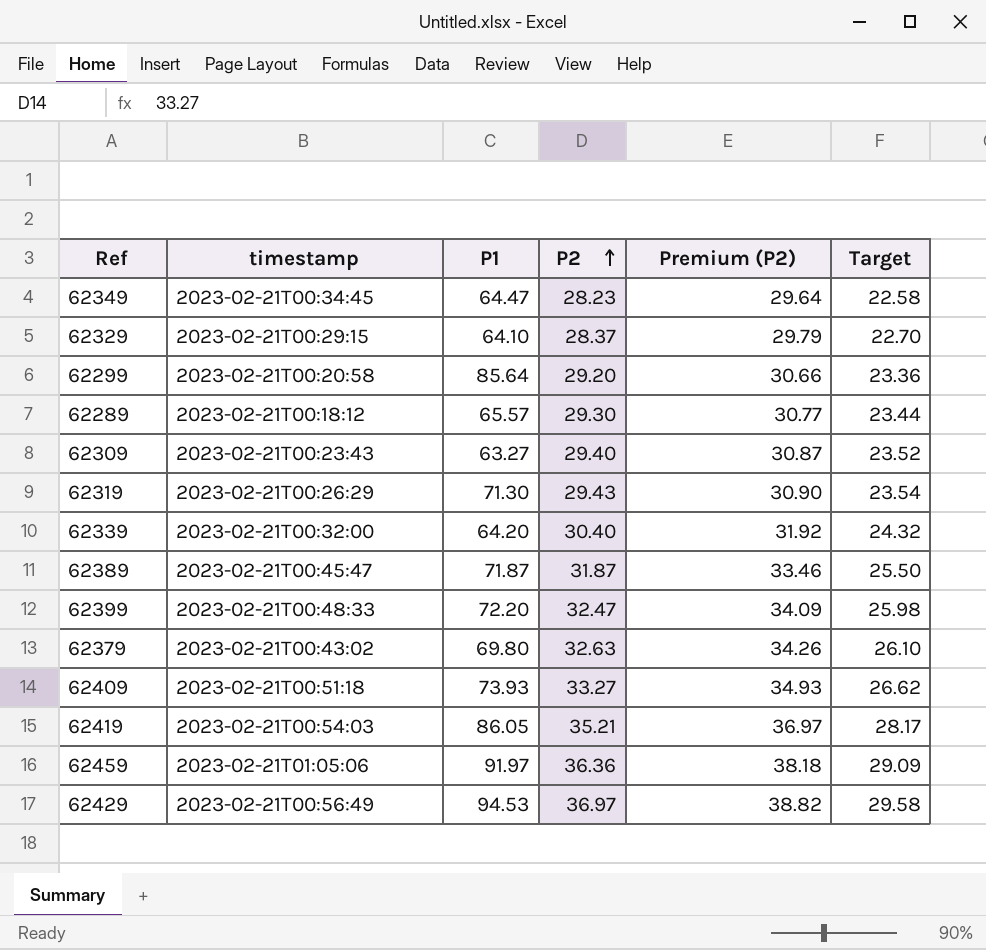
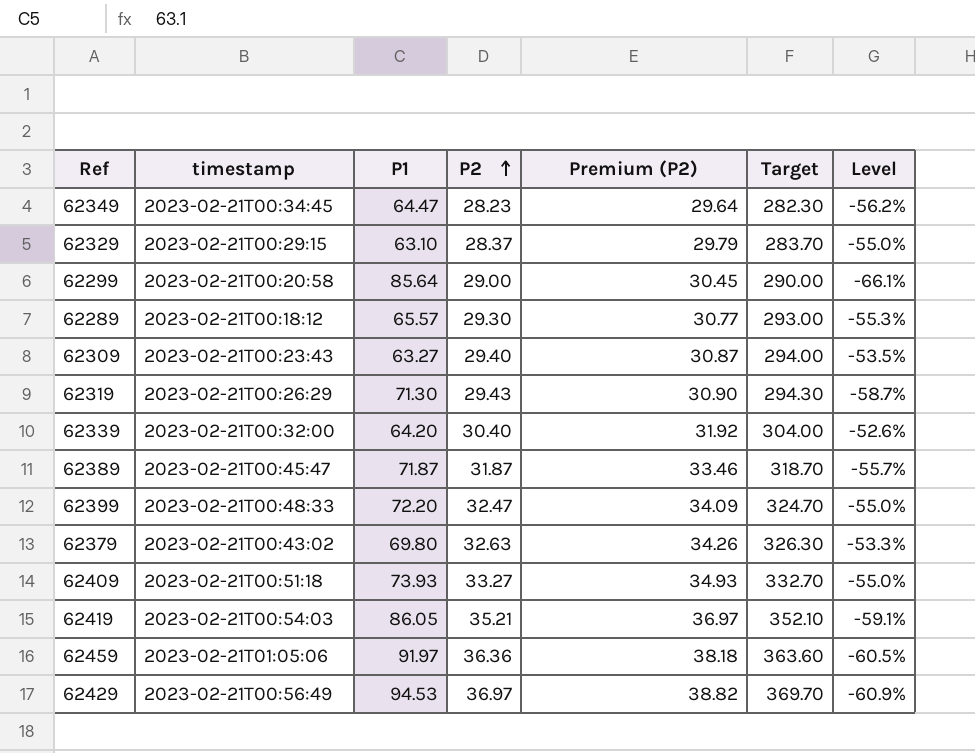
column Target | formula: [P2] * 0.8 -> [P2] * 10
column Level | formula: none -> ([P2] - [P1]) / [P1]
62329 | P1: 64.10 -> 63.10
62299 | P2: 29.20 -> 29.00
62299 | Premium (P2): 30.66 -> 30.45

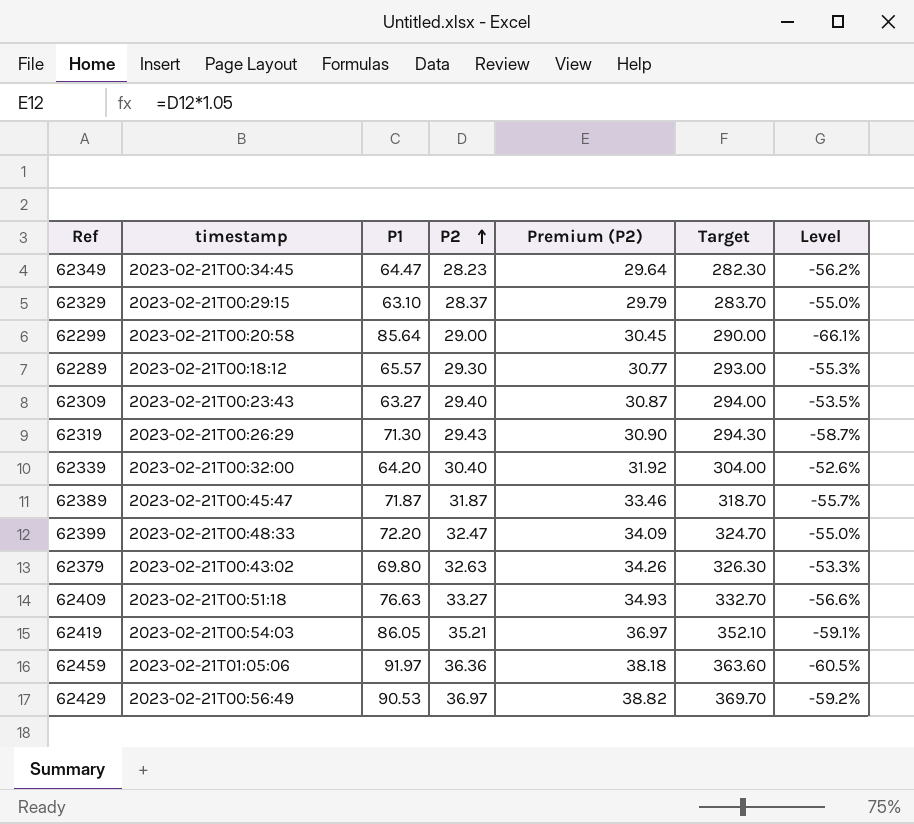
62409 | P1: 73.93 -> 76.63
62409 | Level: -55.0% -> -56.6%
62429 | P1: 94.53 -> 90.53
62429 | Level: -60.9% -> -59.2%

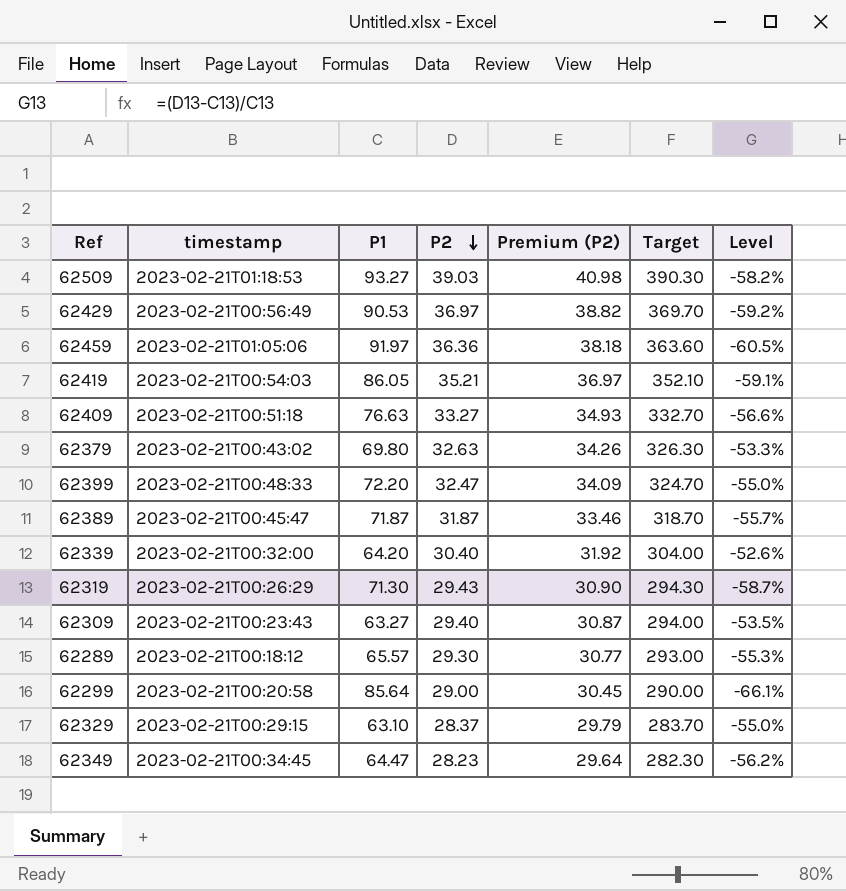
row order: P2 ascending -> P2 descending
row 62509: none -> 2023-02-21T01:18:53 | 93.27 | 39.03 | 40.98 | 390.30 | -58.2%

